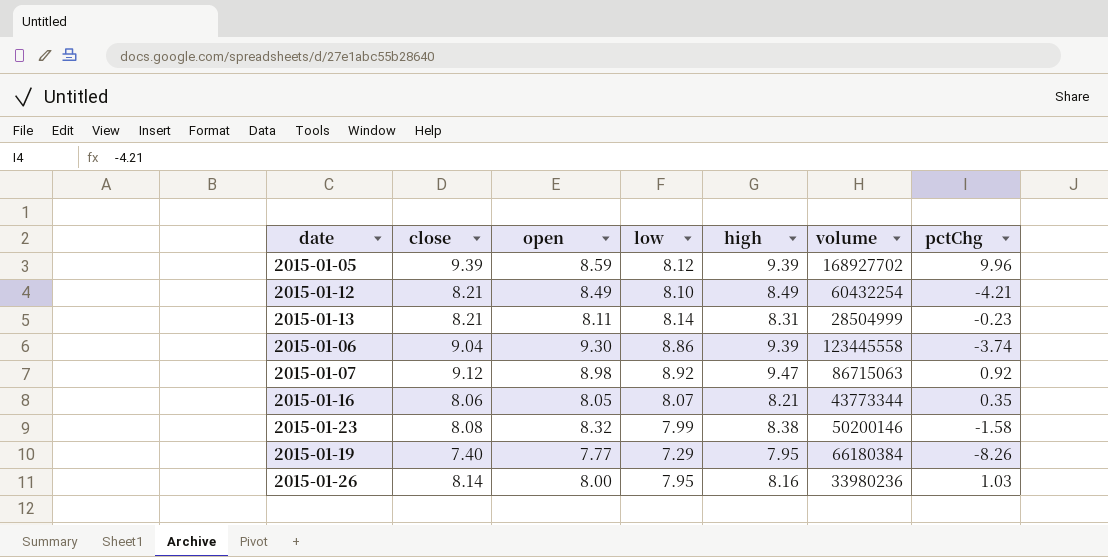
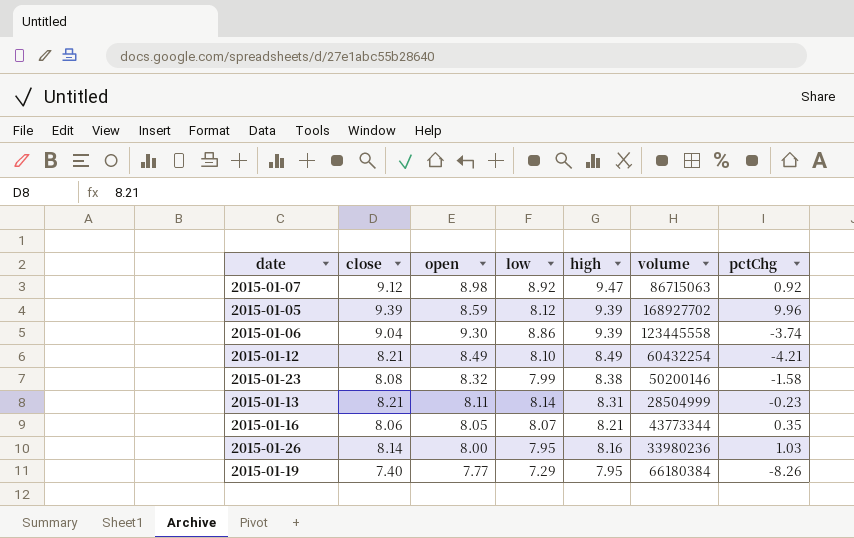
row order: none -> high descending

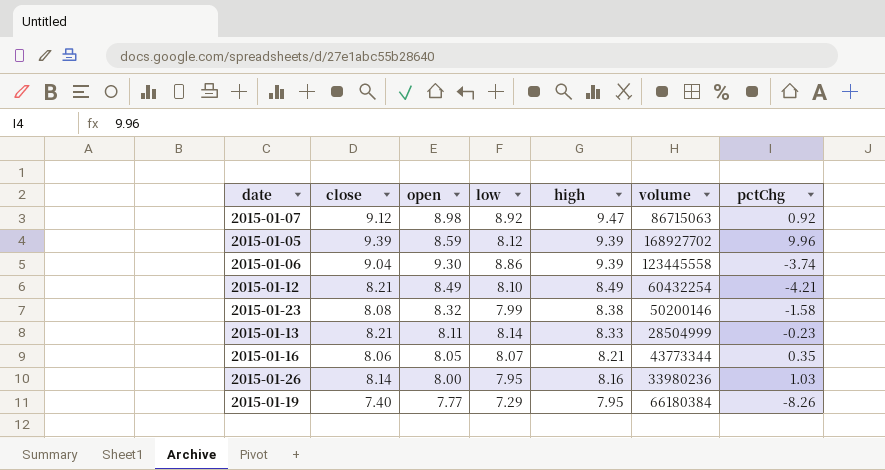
2015-01-13 | high: 8.31 -> 8.33

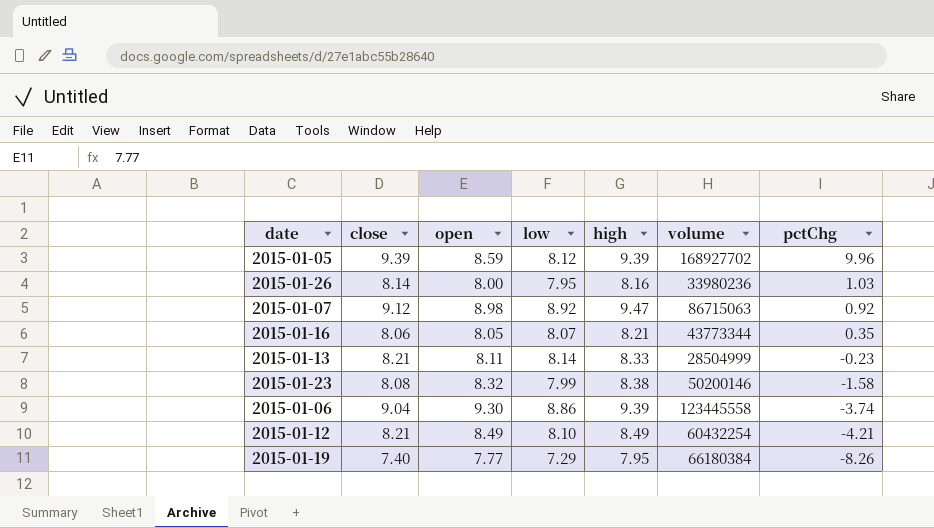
row order: high descending -> pctChg descending

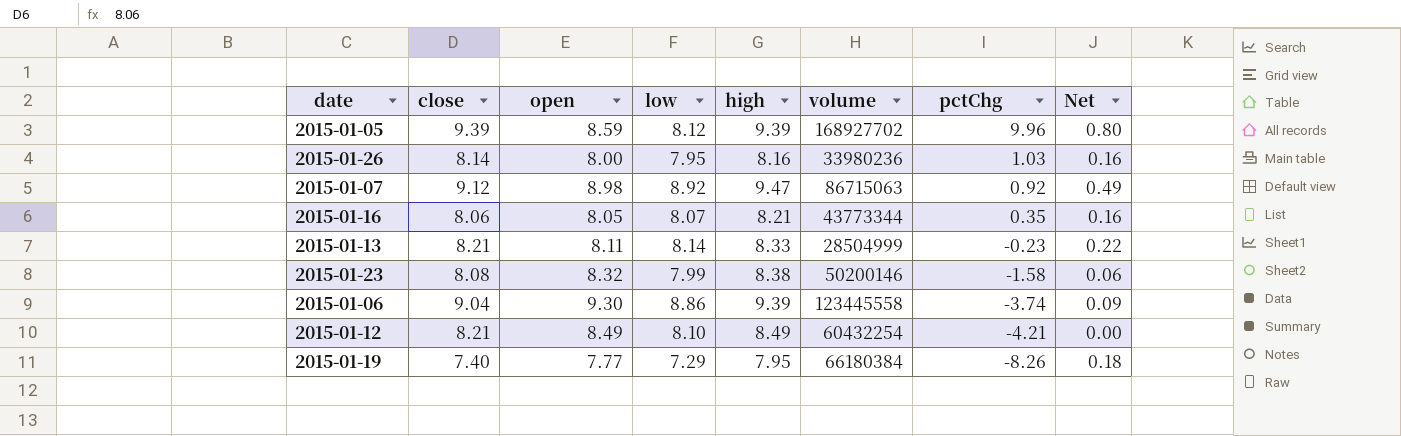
column Net | formula: none -> [high] - [open]

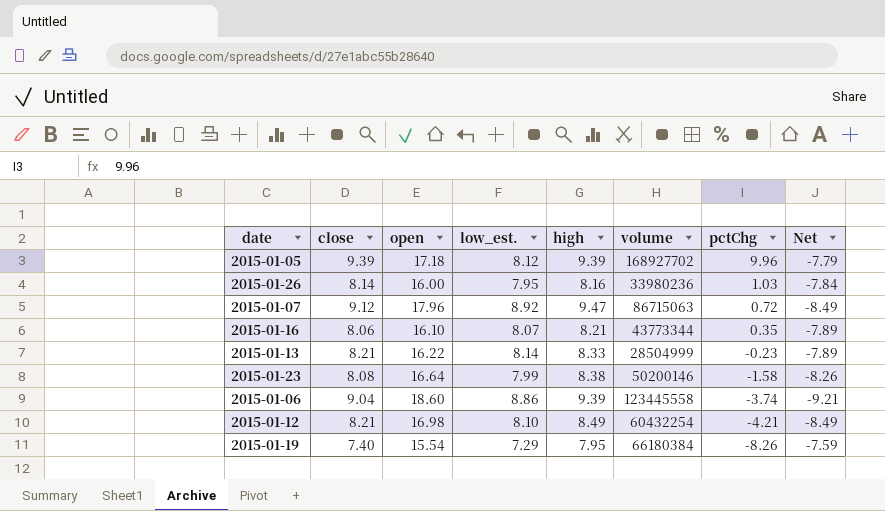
column name: low -> low_est.
2015-01-05 | open: 8.59 -> 17.18
2015-01-05 | Net: 0.80 -> -7.79
2015-01-26 | open: 8.00 -> 16.00
2015-01-26 | Net: 0.16 -> -7.84
2015-01-07 | open: 8.98 -> 17.96
2015-01-07 | pctChg: 0.92 -> 0.72
2015-01-07 | Net: 0.49 -> -8.49
2015-01-16 | open: 8.05 -> 16.10
2015-01-16 | Net: 0.16 -> -7.89
2015-01-13 | open: 8.11 -> 16.22
2015-01-13 | Net: 0.22 -> -7.89
2015-01-23 | open: 8.32 -> 16.64
2015-01-23 | Net: 0.06 -> -8.26
2015-01-06 | open: 9.30 -> 18.60
2015-01-06 | Net: 0.09 -> -9.21
2015-01-12 | open: 8.49 -> 16.98
2015-01-12 | Net: 0.00 -> -8.49
2015-01-19 | open: 7.77 -> 15.54
2015-01-19 | Net: 0.18 -> -7.59

